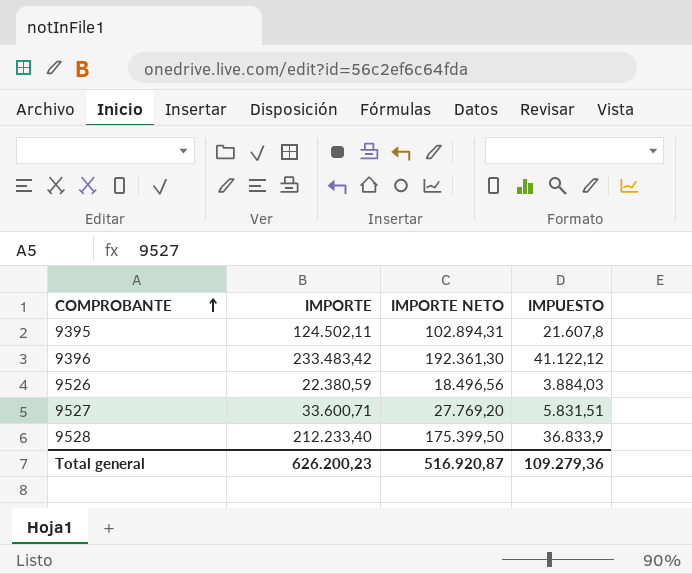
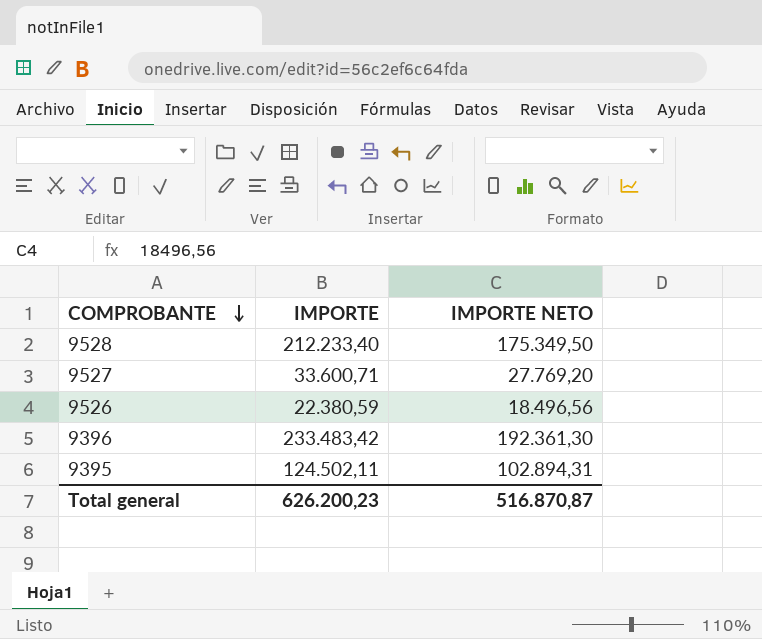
row order: COMPROBANTE ascending -> COMPROBANTE descending
column IMPUESTO | formula: [IMPORTE] - [IMPORTE NETO] -> none
9528 | IMPORTE NETO: 175.399,50 -> 175.349,50
Total general | IMPORTE NETO: 516.920,87 -> 516.870,87

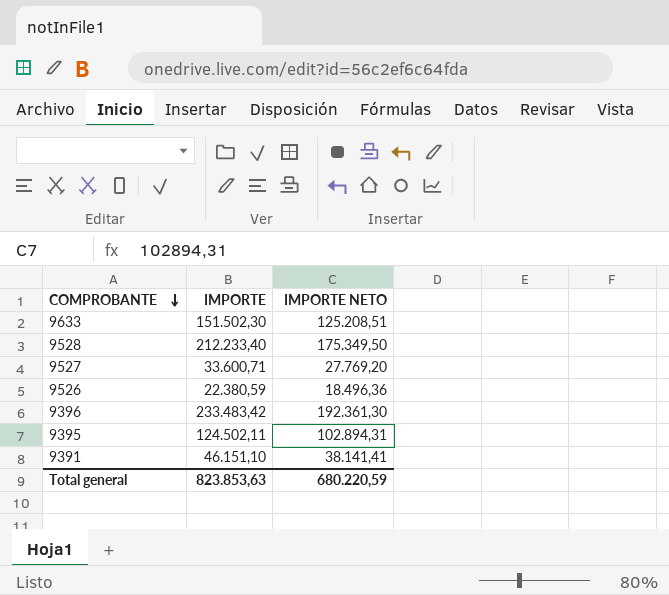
row 9633: none -> 151.502,30 | 125.208,51
9526 | IMPORTE NETO: 18.496,56 -> 18.496,36
row 9391: none -> 46.151,10 | 38.141,41
Total general | IMPORTE: 626.200,23 -> 823.853,63
Total general | IMPORTE NETO: 516.870,87 -> 680.220,59

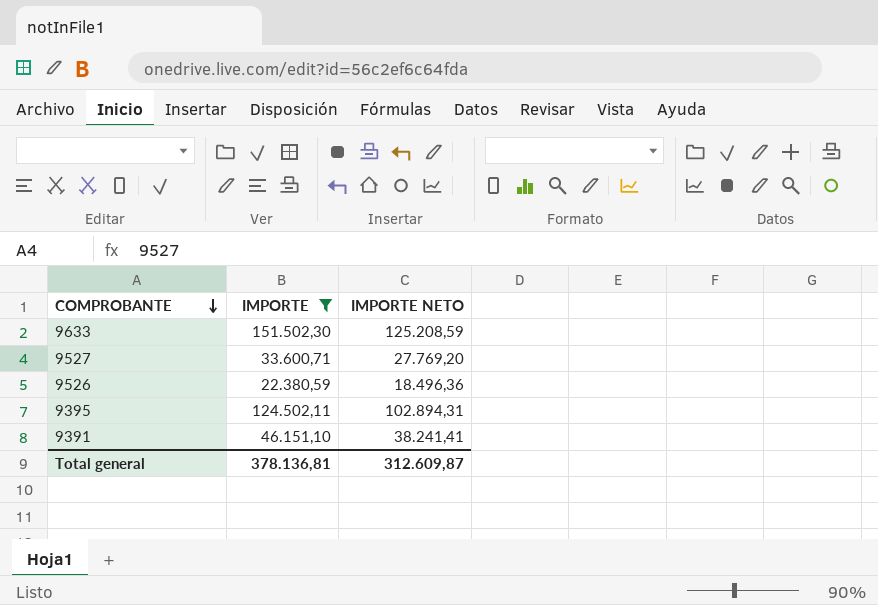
filter: none -> IMPORTE <= 151.502,30
9633 | IMPORTE NETO: 125.208,51 -> 125.208,59
9391 | IMPORTE NETO: 38.141,41 -> 38.241,41
Total general | IMPORTE: 823.853,63 -> 378.136,81
Total general | IMPORTE NETO: 680.220,59 -> 312.609,87

